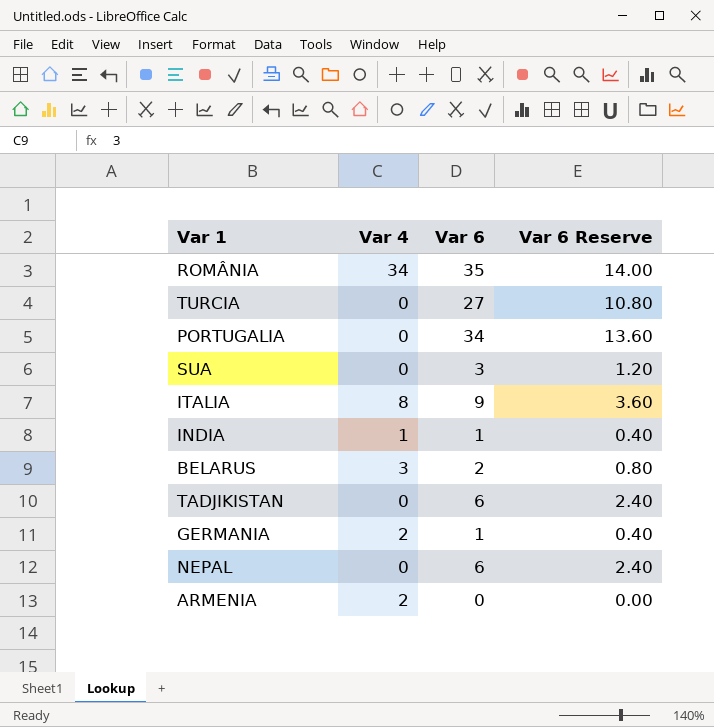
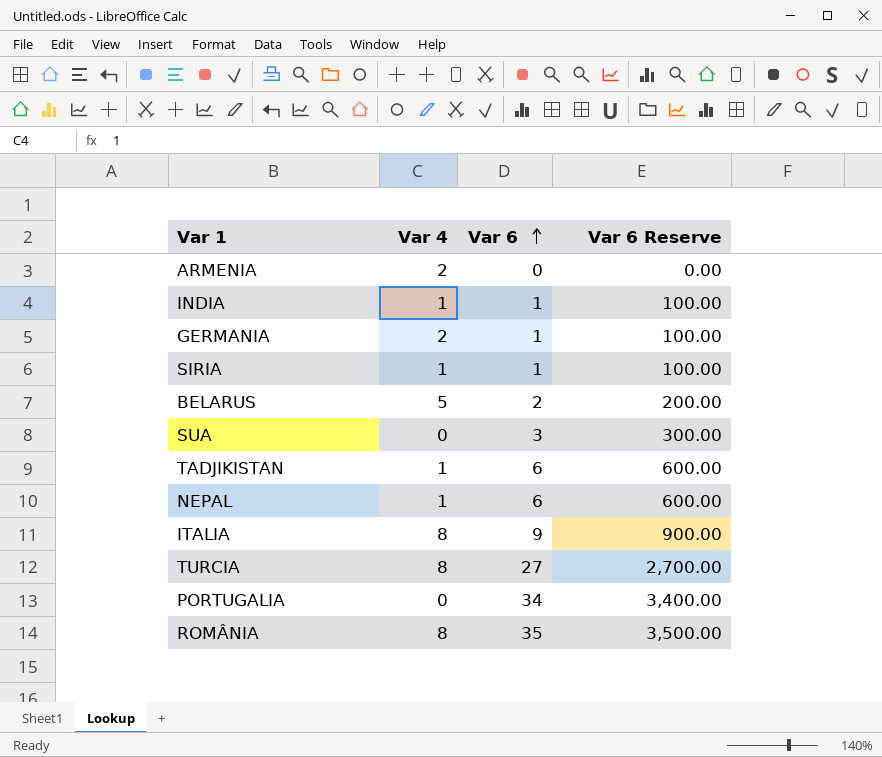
row order: none -> Var 6 ascending
column Var 6 Reserve | formula: [Var 6] * 0.4 -> [Var 6] * 100
row SIRIA: none -> 1 | 1 | 100.00
BELARUS | Var 4: 3 -> 5
TADJIKISTAN | Var 4: 0 -> 1
NEPAL | Var 4: 0 -> 1
TURCIA | Var 4: 0 -> 8
ROMÂNIA | Var 4: 34 -> 8

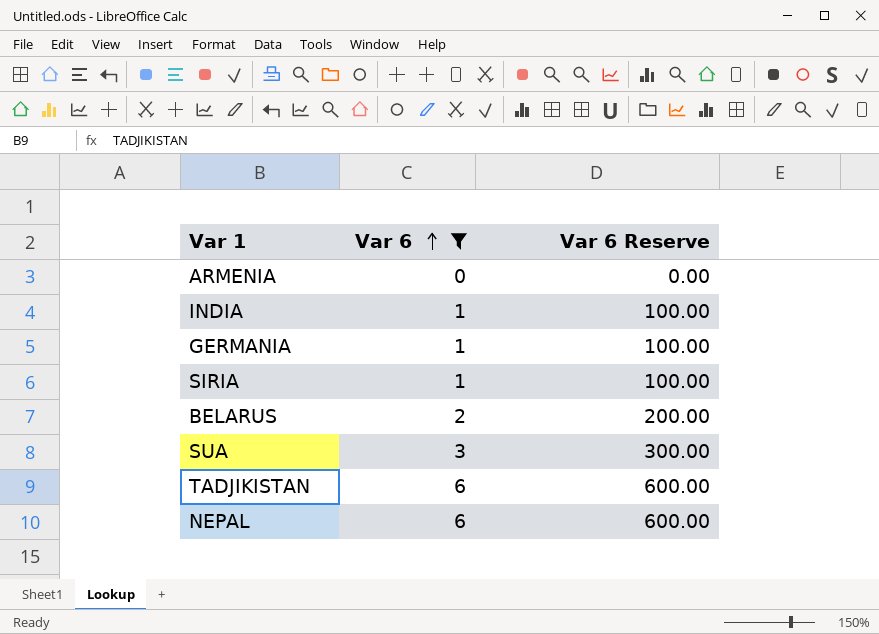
filter: none -> Var 6 <= 6
column Var 4 | position: 2 -> none

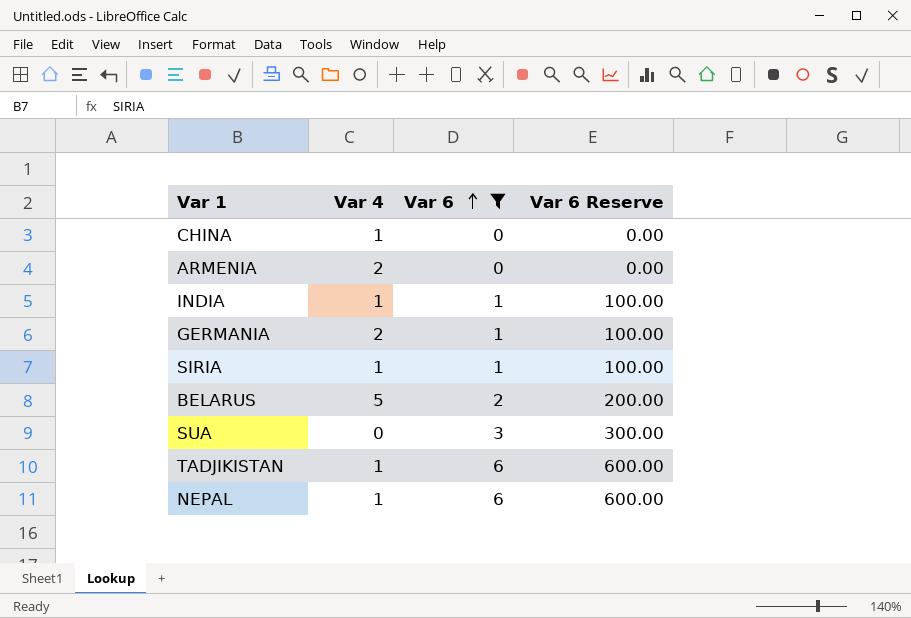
column Var 4 | position: none -> 2
row CHINA: none -> 1 | 0 | 0.00

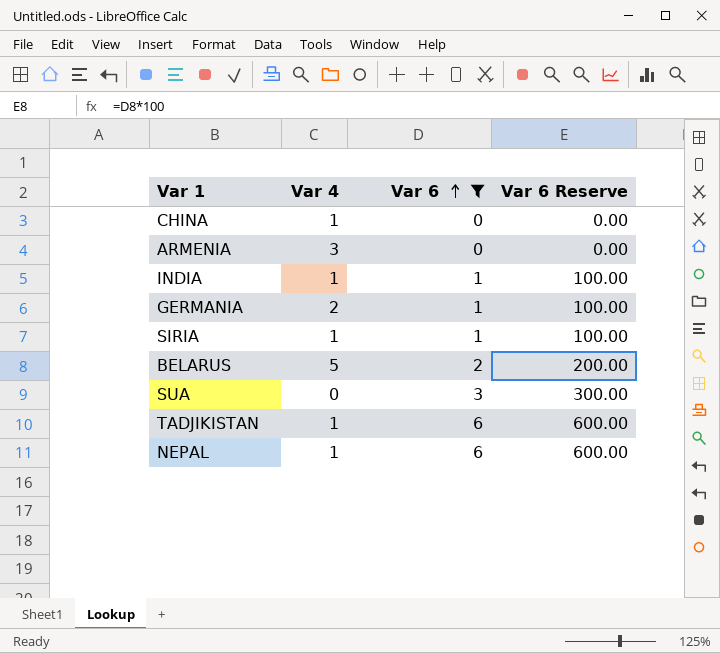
ARMENIA | Var 4: 2 -> 3

